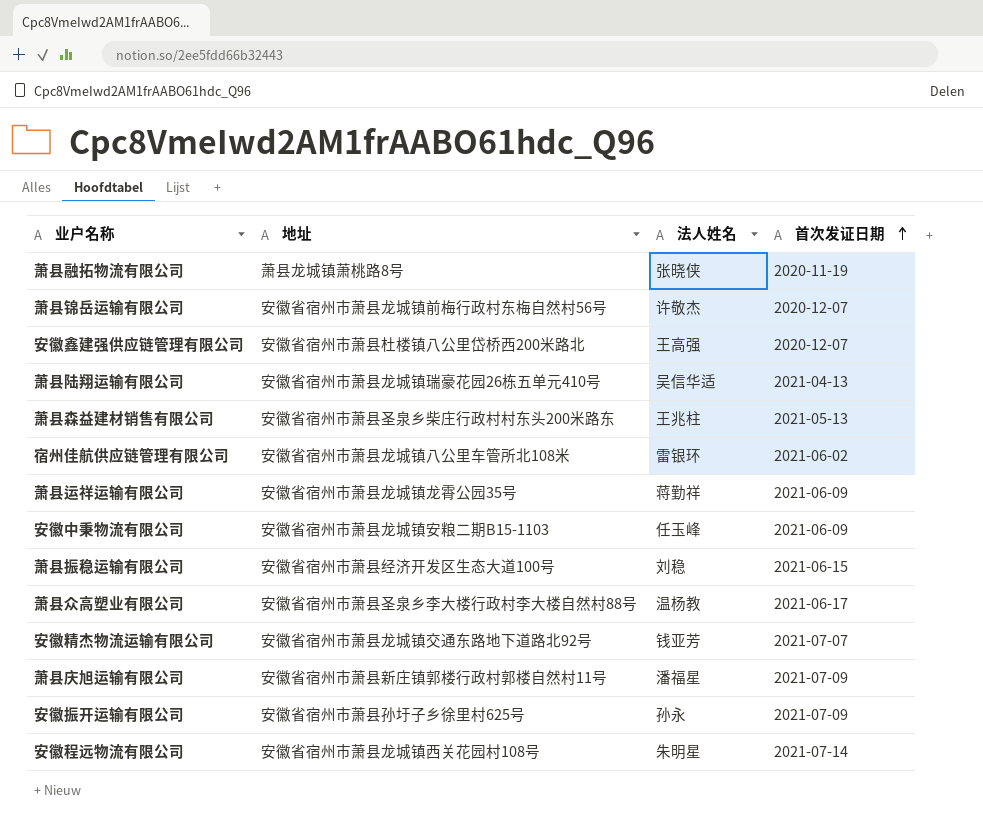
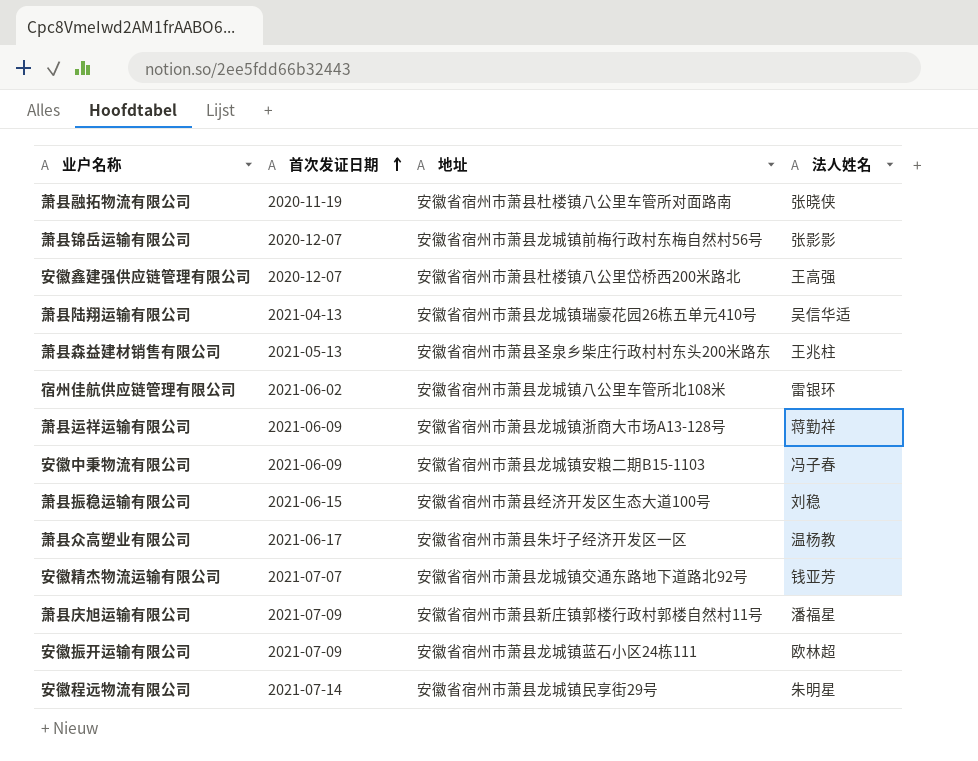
column 首次发证日期 | position: 4 -> 2
萧县融拓物流有限公司 | 地址: 萧县龙城镇萧桃路8号 -> 安徽省宿州市萧县杜楼镇八公里车管所对面路南
萧县锦岳运输有限公司 | 法人姓名: 许敬杰 -> 张影影
萧县运祥运输有限公司 | 地址: 安徽省宿州市萧县龙城镇龙霄公园35号 -> 安徽省宿州市萧县龙城镇浙商大市场A13-128号
安徽中秉物流有限公司 | 法人姓名: 任玉峰 -> 冯子春
萧县众高塑业有限公司 | 地址: 安徽省宿州市萧县圣泉乡李大楼行政村李大楼自然村88号 -> 安徽省宿州市萧县朱圩子经济开发区一区
安徽振开运输有限公司 | 地址: 安徽省宿州市萧县孙圩子乡徐里村625号 -> 安徽省宿州市萧县龙城镇蓝石小区24栋111
安徽振开运输有限公司 | 法人姓名: 孙永 -> 欧林超
安徽程远物流有限公司 | 地址: 安徽省宿州市萧县龙城镇西关花园村108号 -> 安徽省宿州市萧县龙城镇民享街29号

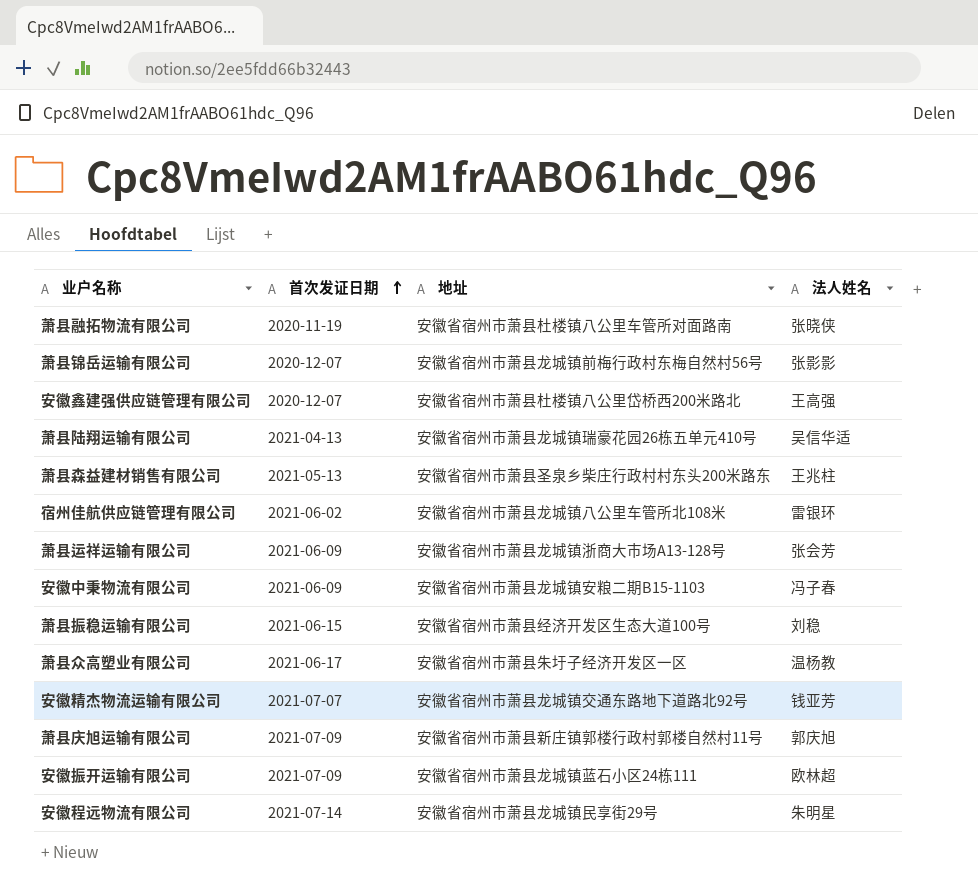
萧县运祥运输有限公司 | 法人姓名: 蒋勤祥 -> 张会芳
萧县庆旭运输有限公司 | 法人姓名: 潘福星 -> 郭庆旭

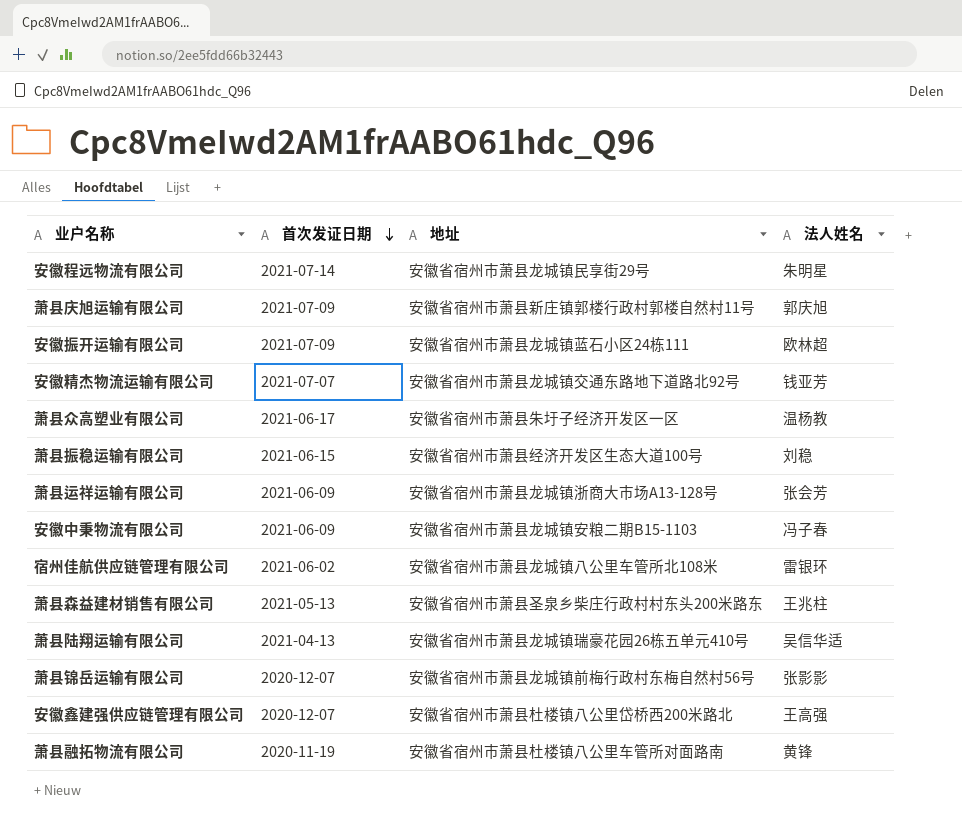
row order: 首次发证日期 ascending -> 首次发证日期 descending
萧县融拓物流有限公司 | 法人姓名: 张晓侠 -> 黄锋

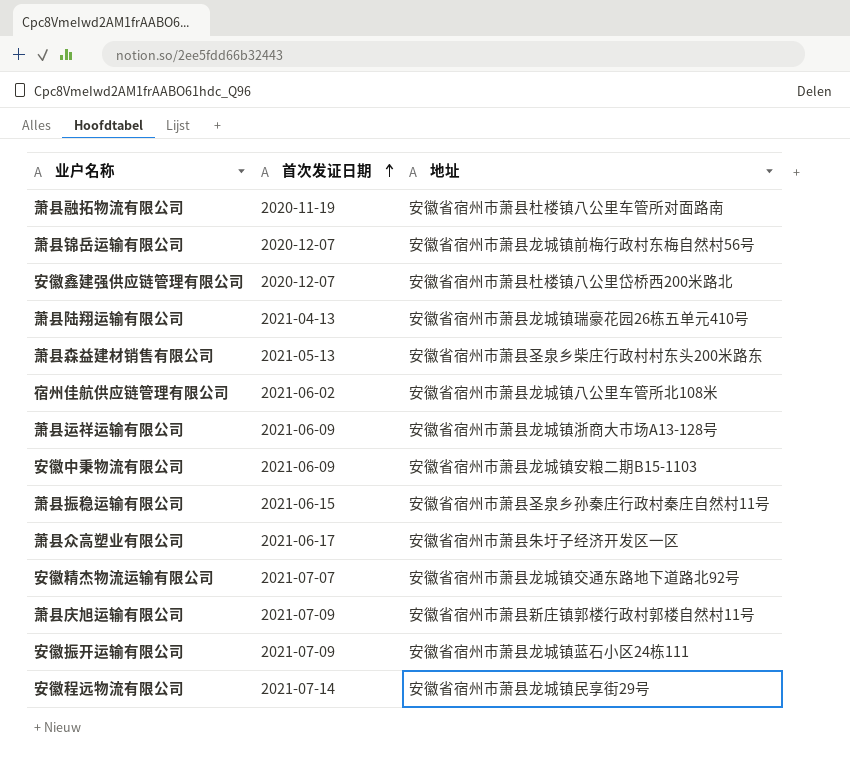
row order: 首次发证日期 descending -> 首次发证日期 ascending
column 法人姓名 | position: 4 -> none
萧县振稳运输有限公司 | 地址: 安徽省宿州市萧县经济开发区生态大道100号 -> 安徽省宿州市萧县圣泉乡孙秦庄行政村秦庄自然村11号

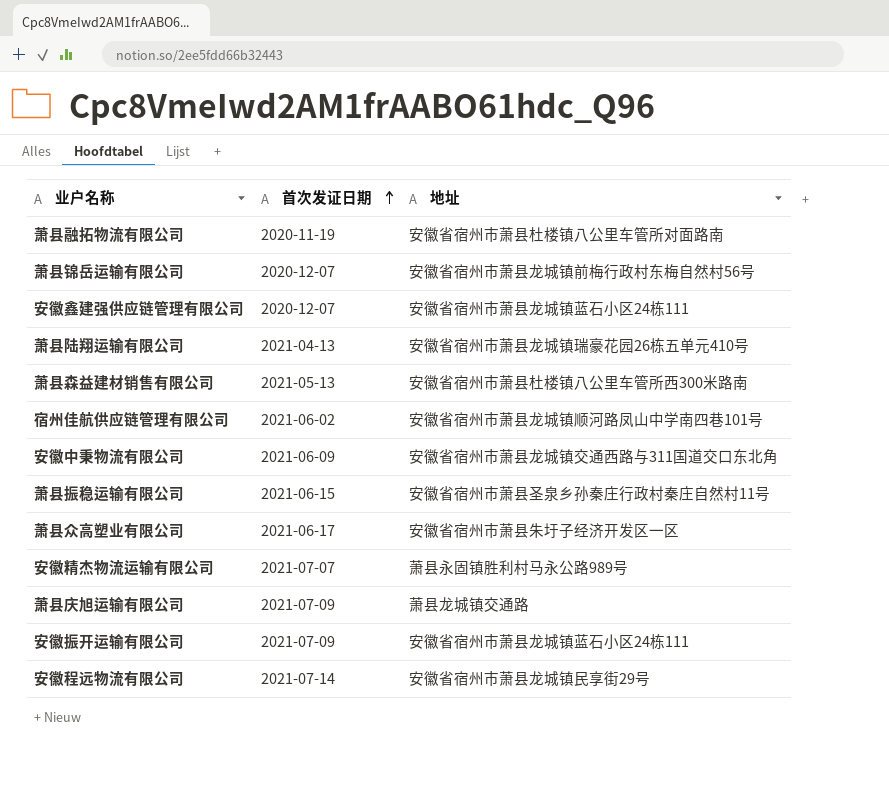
row 萧县运祥运输有限公司: 2021-06-09 | 安徽省宿州市萧县龙城镇浙商大市场A13-128号 -> none
安徽鑫建强供应链管理有限公司 | 地址: 安徽省宿州市萧县杜楼镇八公里岱桥西200米路北 -> 安徽省宿州市萧县龙城镇蓝石小区24栋111
萧县森益建材销售有限公司 | 地址: 安徽省宿州市萧县圣泉乡柴庄行政村村东头200米路东 -> 安徽省宿州市萧县杜楼镇八公里车管所西300米路南
宿州佳航供应链管理有限公司 | 地址: 安徽省宿州市萧县龙城镇八公里车管所北108米 -> 安徽省宿州市萧县龙城镇顺河路凤山中学南四巷101号
安徽中秉物流有限公司 | 地址: 安徽省宿州市萧县龙城镇安粮二期B15-1103 -> 安徽省宿州市萧县龙城镇交通西路与311国道交口东北角
安徽精杰物流运输有限公司 | 地址: 安徽省宿州市萧县龙城镇交通东路地下道路北92号 -> 萧县永固镇胜利村马永公路989号
萧县庆旭运输有限公司 | 地址: 安徽省宿州市萧县新庄镇郭楼行政村郭楼自然村11号 -> 萧县龙城镇交通路

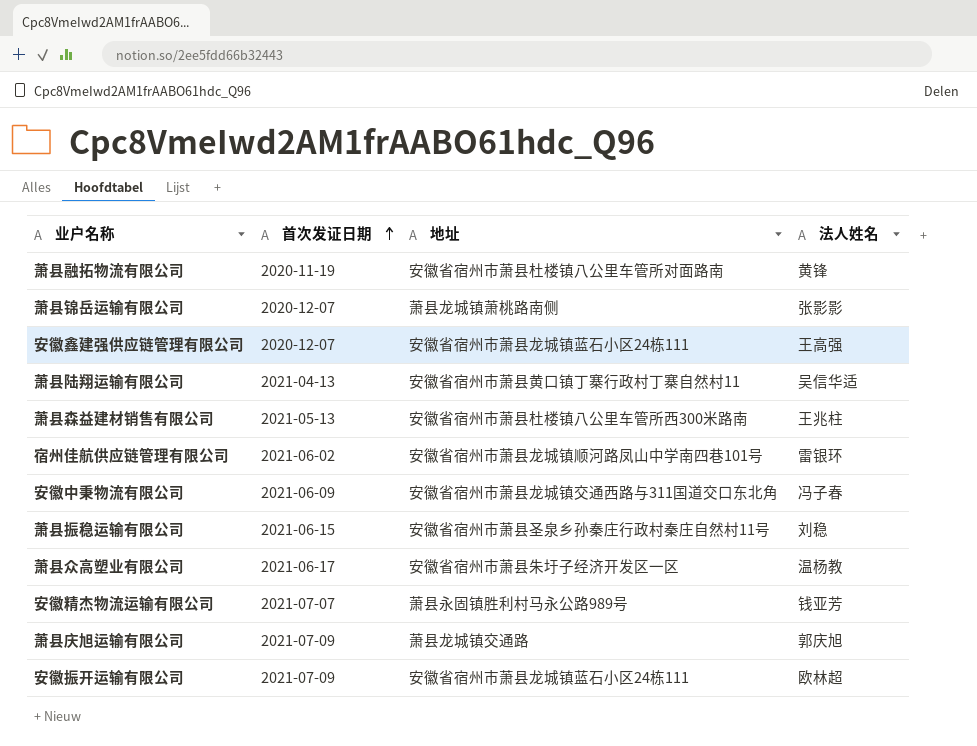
column 法人姓名 | position: none -> 4
row 安徽程远物流有限公司: 2021-07-14 | 安徽省宿州市萧县龙城镇民享街29号 -> none
萧县锦岳运输有限公司 | 地址: 安徽省宿州市萧县龙城镇前梅行政村东梅自然村56号 -> 萧县龙城镇萧桃路南侧
萧县陆翔运输有限公司 | 地址: 安徽省宿州市萧县龙城镇瑞豪花园26栋五单元410号 -> 安徽省宿州市萧县黄口镇丁寨行政村丁寨自然村11

